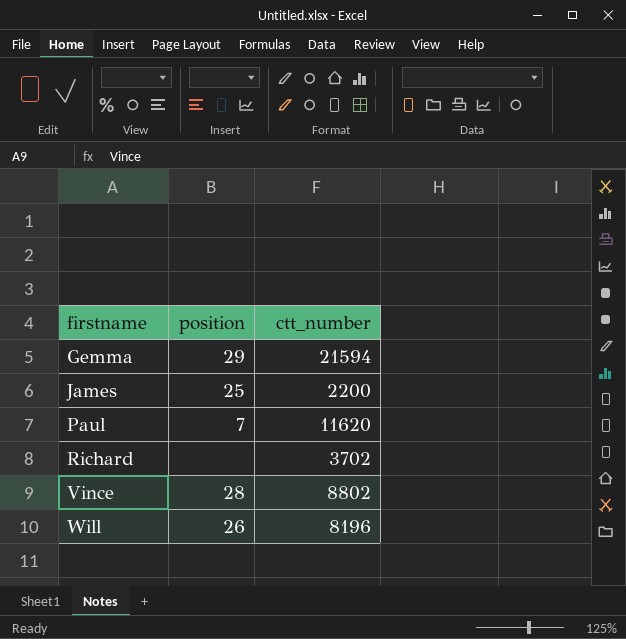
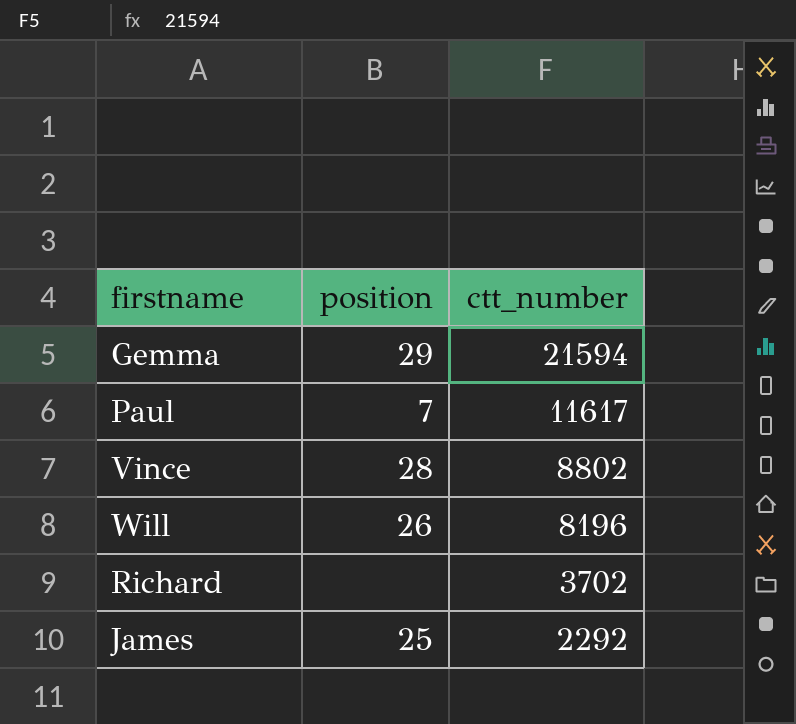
row order: firstname ascending -> ctt_number descending
Paul | ctt_number: 11620 -> 11617
James | ctt_number: 2200 -> 2292

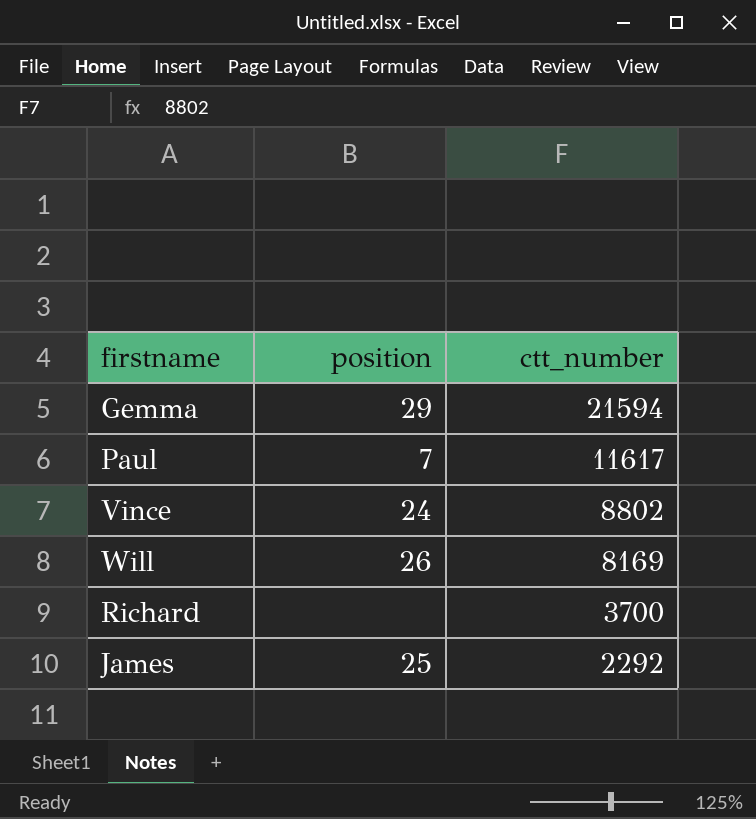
Vince | position: 28 -> 24
Will | ctt_number: 8196 -> 8169
Richard | ctt_number: 3702 -> 3700

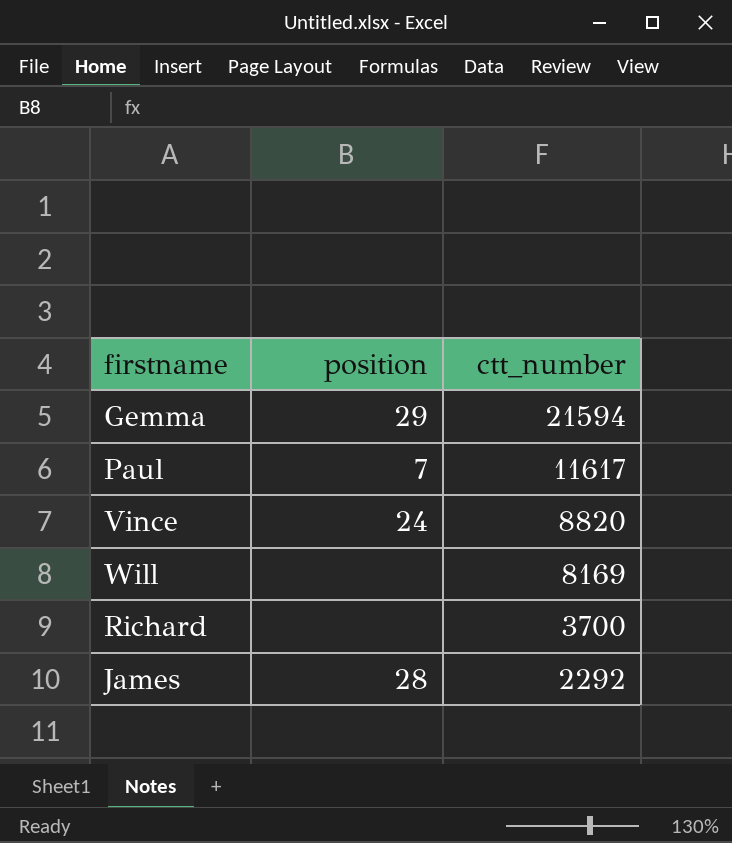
Vince | ctt_number: 8802 -> 8820
Will | position: 26 -> none
James | position: 25 -> 28

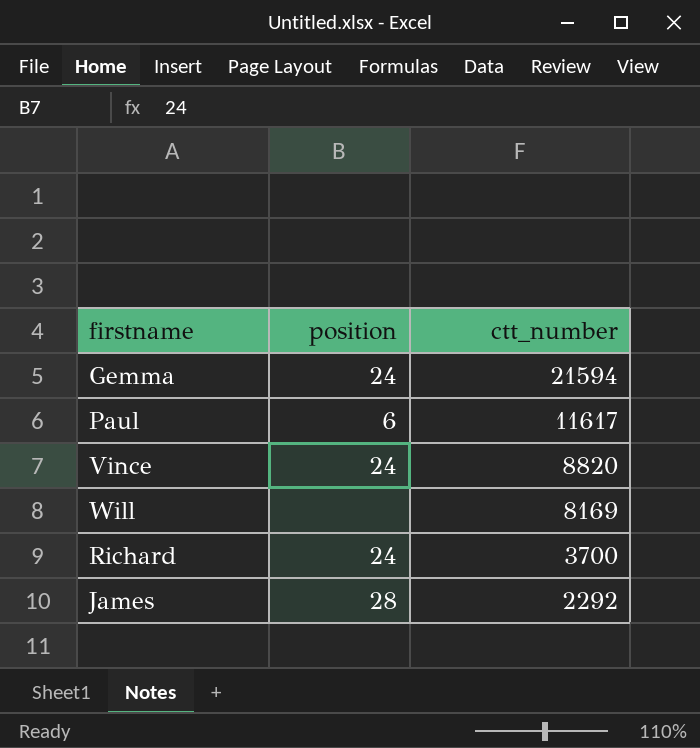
Gemma | position: 29 -> 24
Paul | position: 7 -> 6
Richard | position: none -> 24

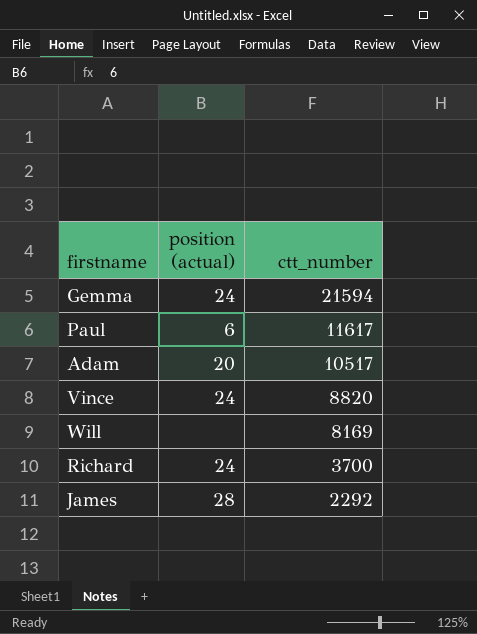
column name: position -> position (actual)
row Adam: none -> 20 | 10517

